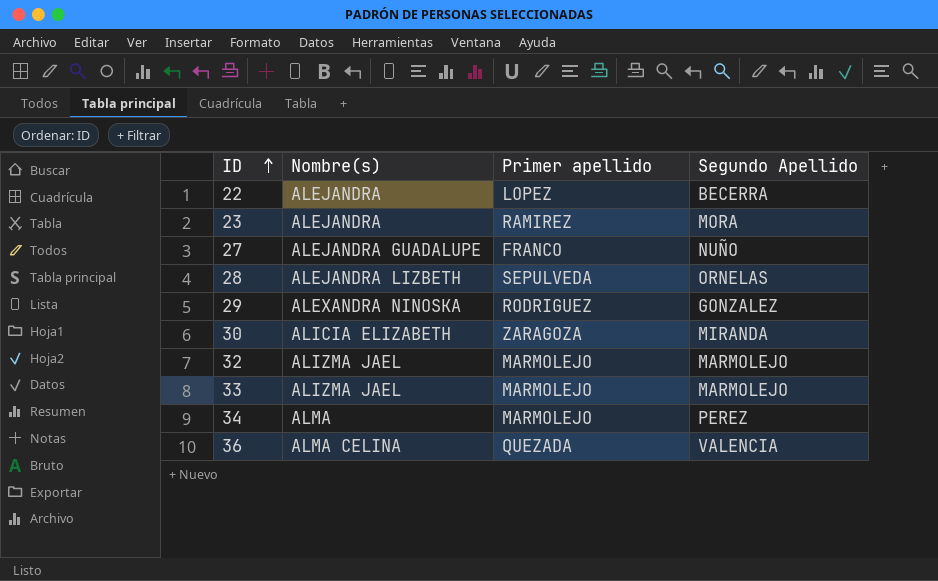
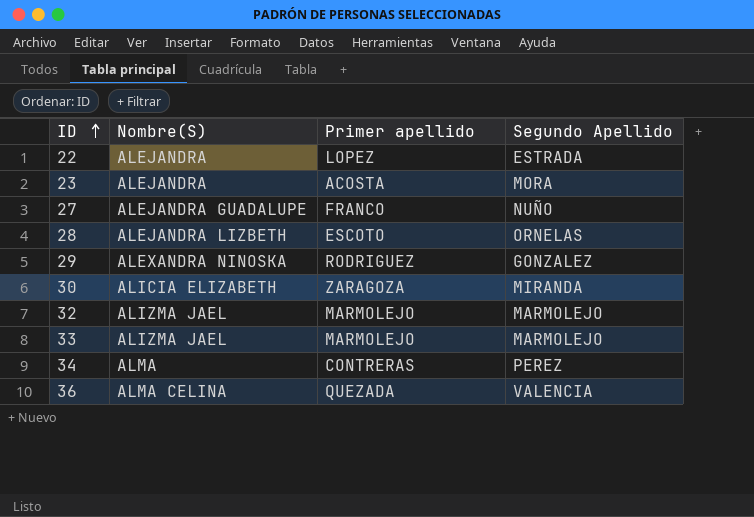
column name: Nombre(s) -> Nombre(S)
22 | Segundo Apellido: BECERRA -> ESTRADA
23 | Primer apellido: RAMIREZ -> ACOSTA
28 | Primer apellido: SEPULVEDA -> ESCOTO
34 | Primer apellido: MARMOLEJO -> CONTRERAS

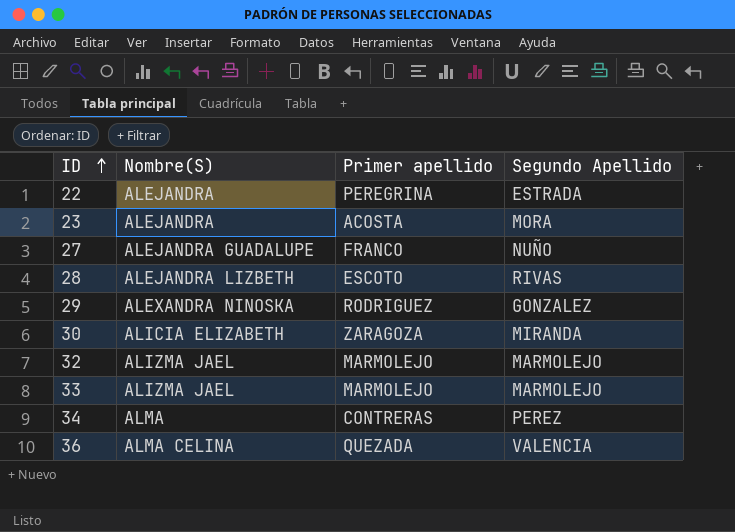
22 | Primer apellido: LOPEZ -> PEREGRINA
28 | Segundo Apellido: ORNELAS -> RIVAS

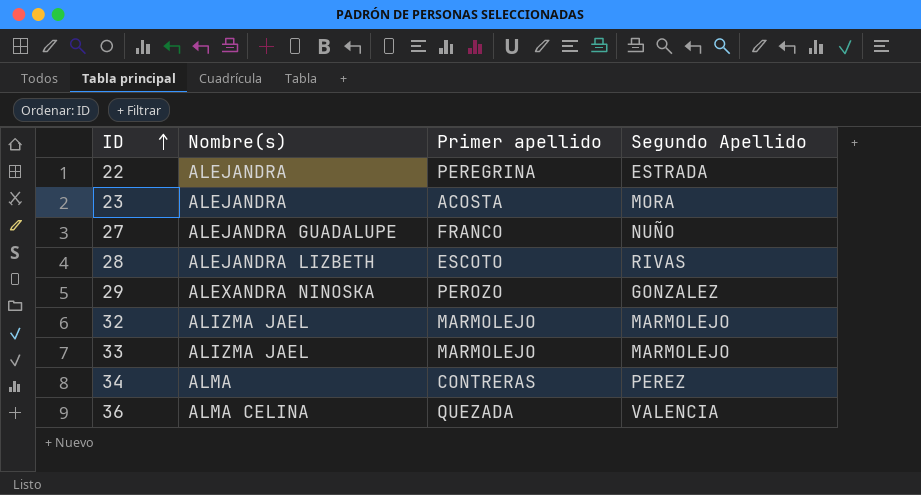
column name: Nombre(S) -> Nombre(s)
row 30: ALICIA ELIZABETH | ZARAGOZA | MIRANDA -> none
29 | Primer apellido: RODRIGUEZ -> PEROZO

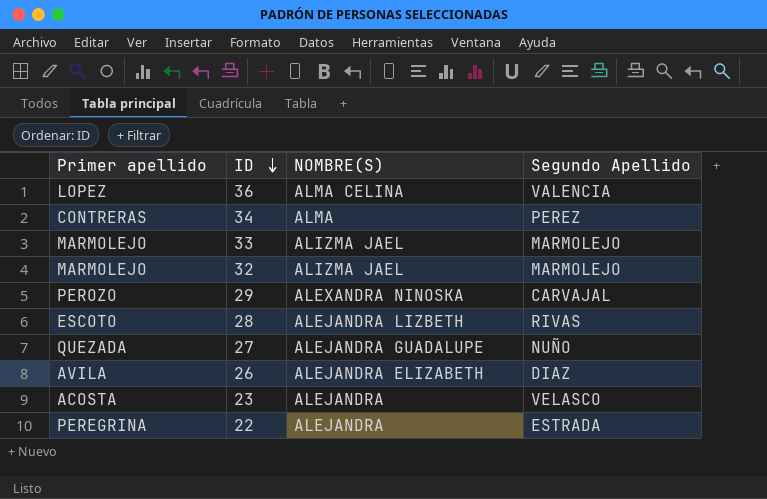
row order: ID ascending -> ID descending
column Primer apellido | position: 3 -> 1
column name: Nombre(s) -> NOMBRE(S)
36 | Primer apellido: QUEZADA -> LOPEZ
29 | Segundo Apellido: GONZALEZ -> CARVAJAL
27 | Primer apellido: FRANCO -> QUEZADA
row 26: none -> AVILA | ALEJANDRA ELIZABETH | DIAZ
23 | Segundo Apellido: MORA -> VELASCO

